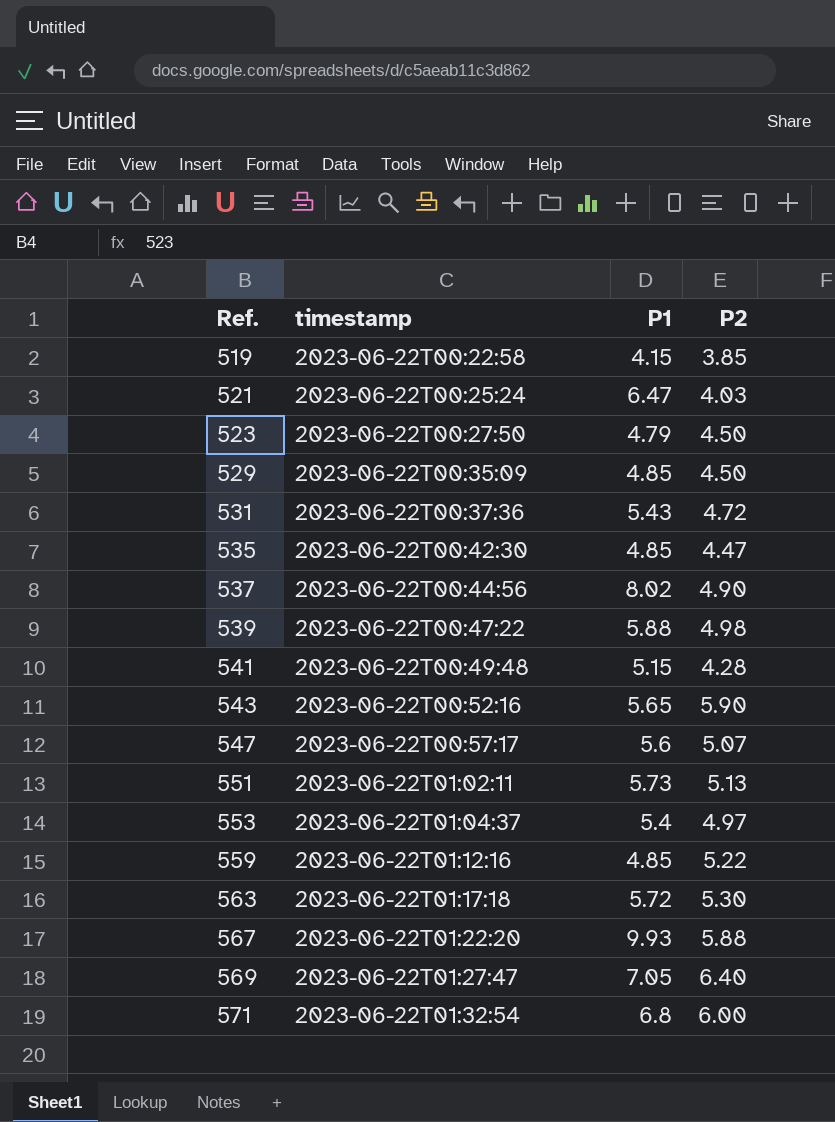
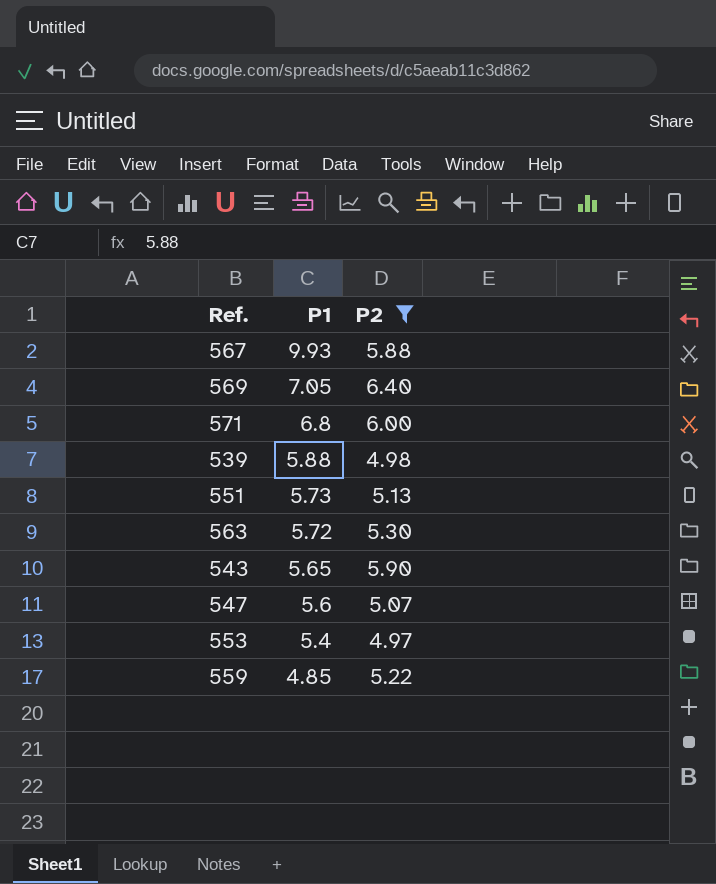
filter: none -> P2 >= 4.97
row order: Ref. ascending -> P1 descending
column timestamp | position: 2 -> none

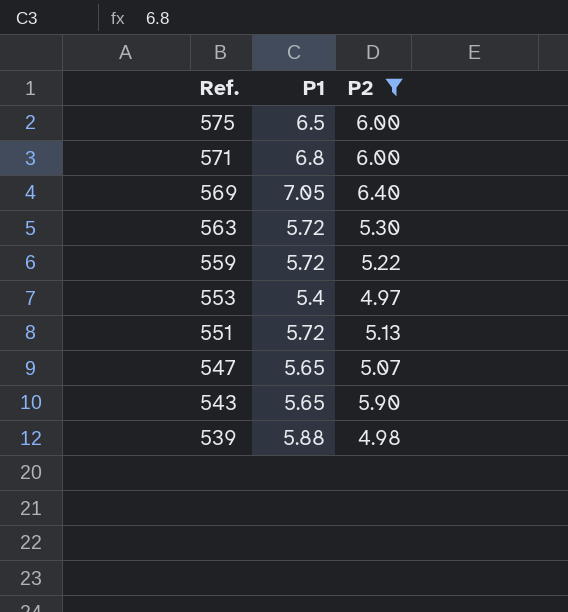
row order: P1 descending -> Ref. descending
row 567: 9.93 | 5.88 -> none
row 575: none -> 6.5 | 6.00
559 | P1: 4.85 -> 5.72
551 | P1: 5.73 -> 5.72
547 | P1: 5.6 -> 5.65

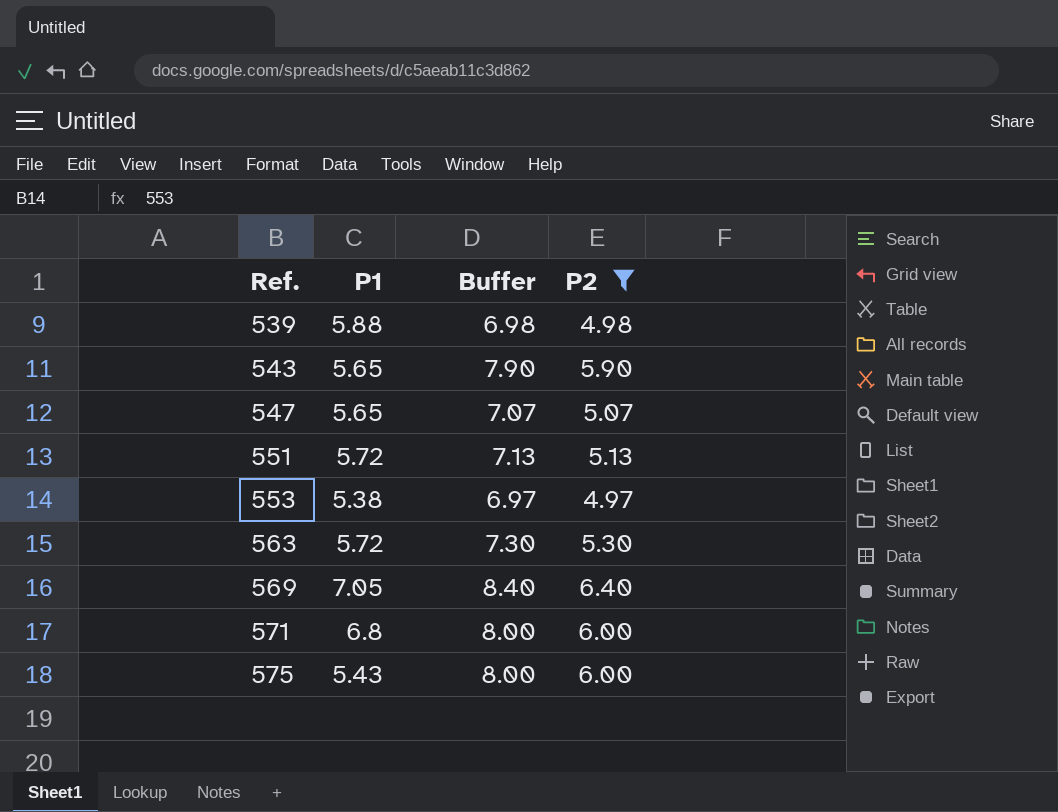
row order: Ref. descending -> Ref. ascending
column Buffer | formula: none -> [P2] + 2
row 559: 5.72 | 5.22 -> none
553 | P1: 5.4 -> 5.38
575 | P1: 6.5 -> 5.43

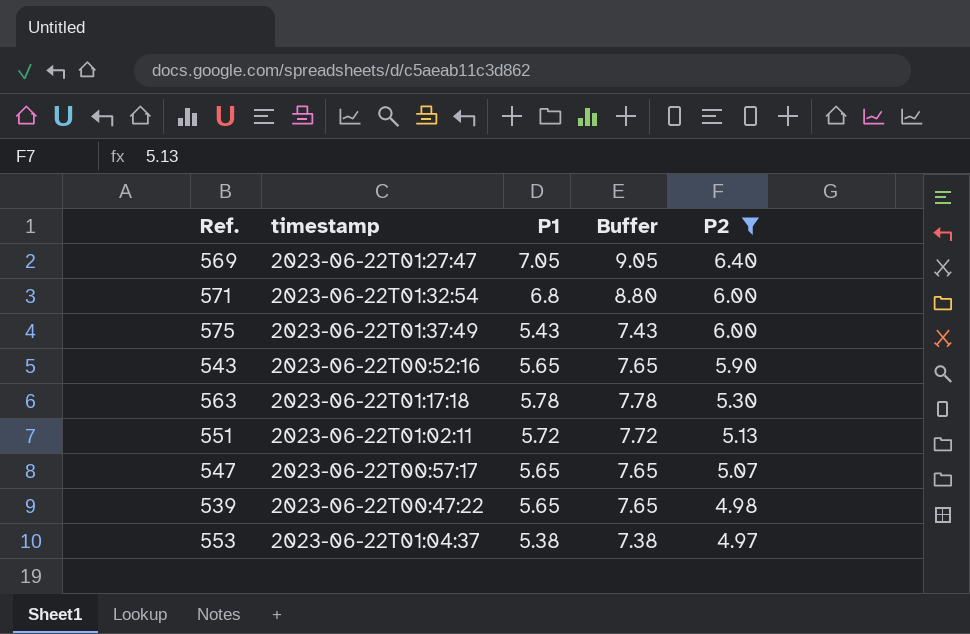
row order: Ref. ascending -> P2 descending
column timestamp | position: none -> 2
column Buffer | formula: [P2] + 2 -> [P1] + 2
563 | P1: 5.72 -> 5.78
539 | P1: 5.88 -> 5.65

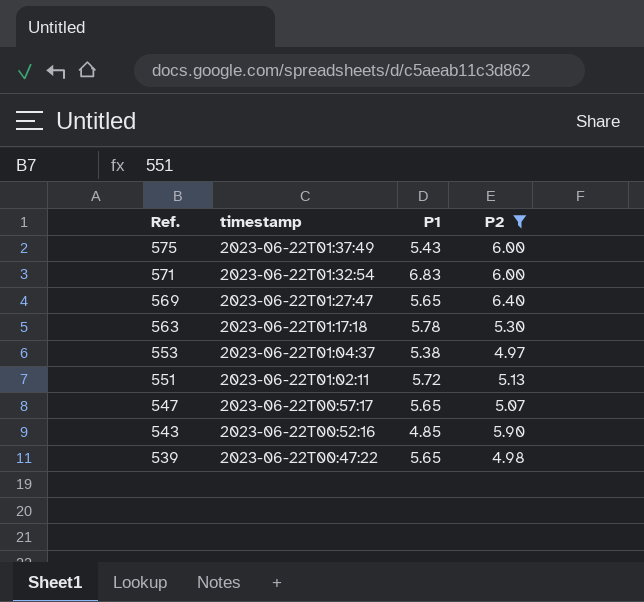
row order: P2 descending -> Ref. descending
column Buffer | formula: [P1] + 2 -> none
571 | P1: 6.8 -> 6.83
569 | P1: 7.05 -> 5.65
543 | P1: 5.65 -> 4.85

